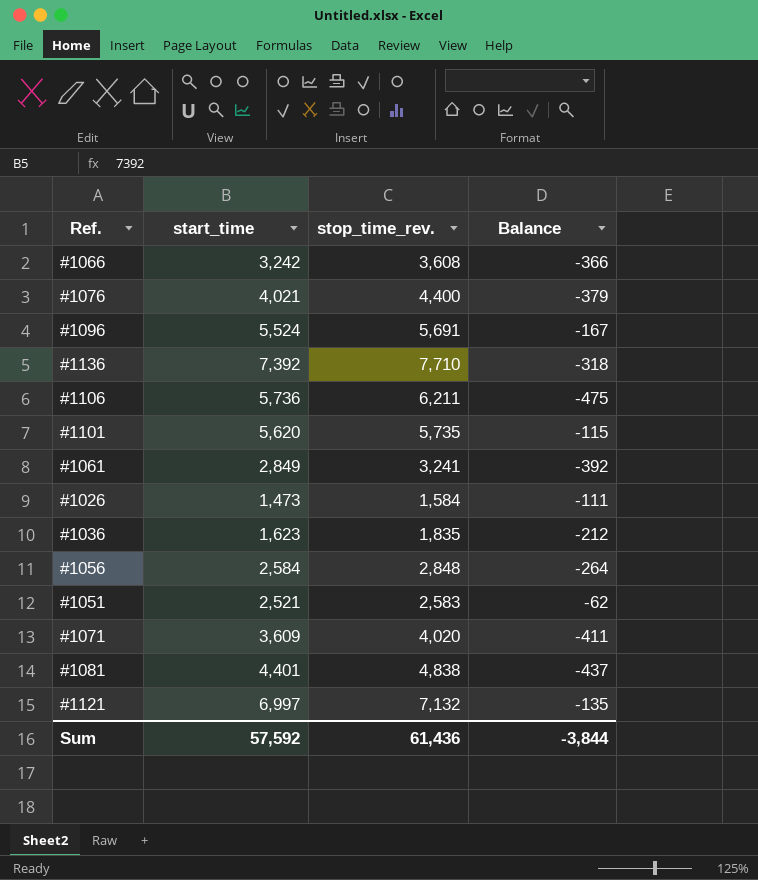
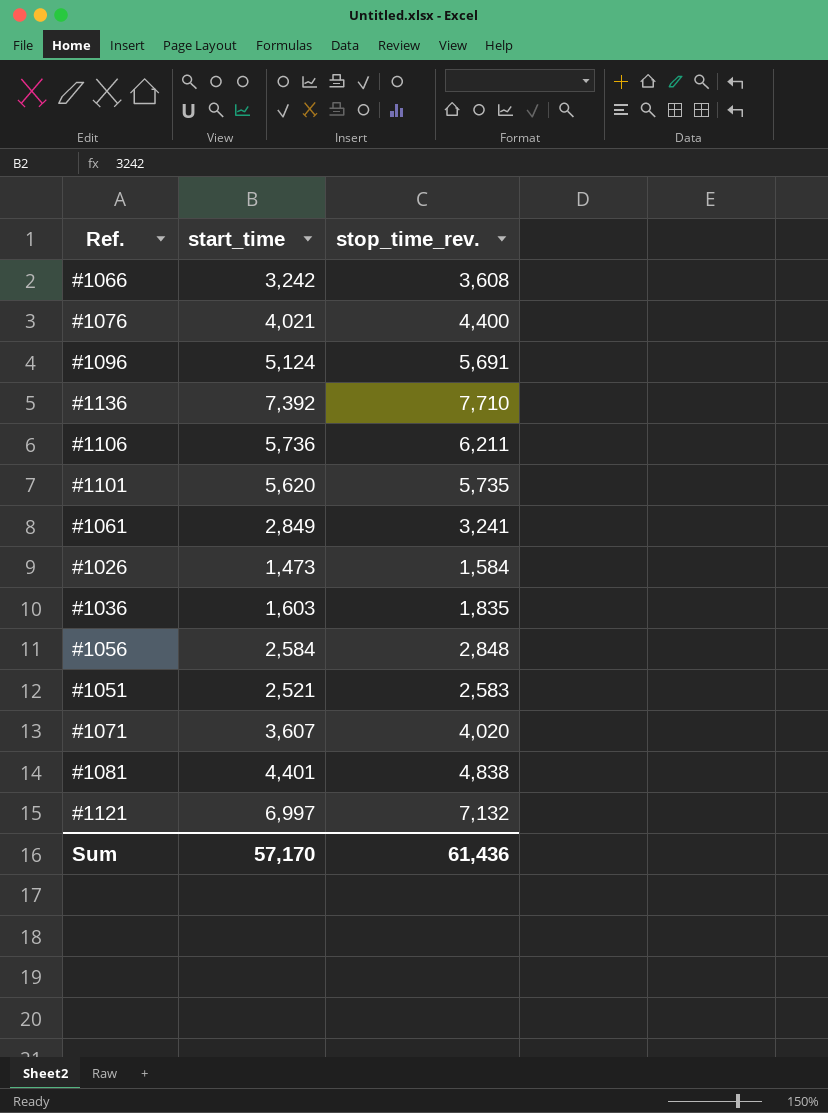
column Balance | formula: [start_time] - [stop_time_rev.] -> none
#1096 | start_time: 5,524 -> 5,124
#1036 | start_time: 1,623 -> 1,603
#1071 | start_time: 3,609 -> 3,607
Sum | start_time: 57,592 -> 57,170

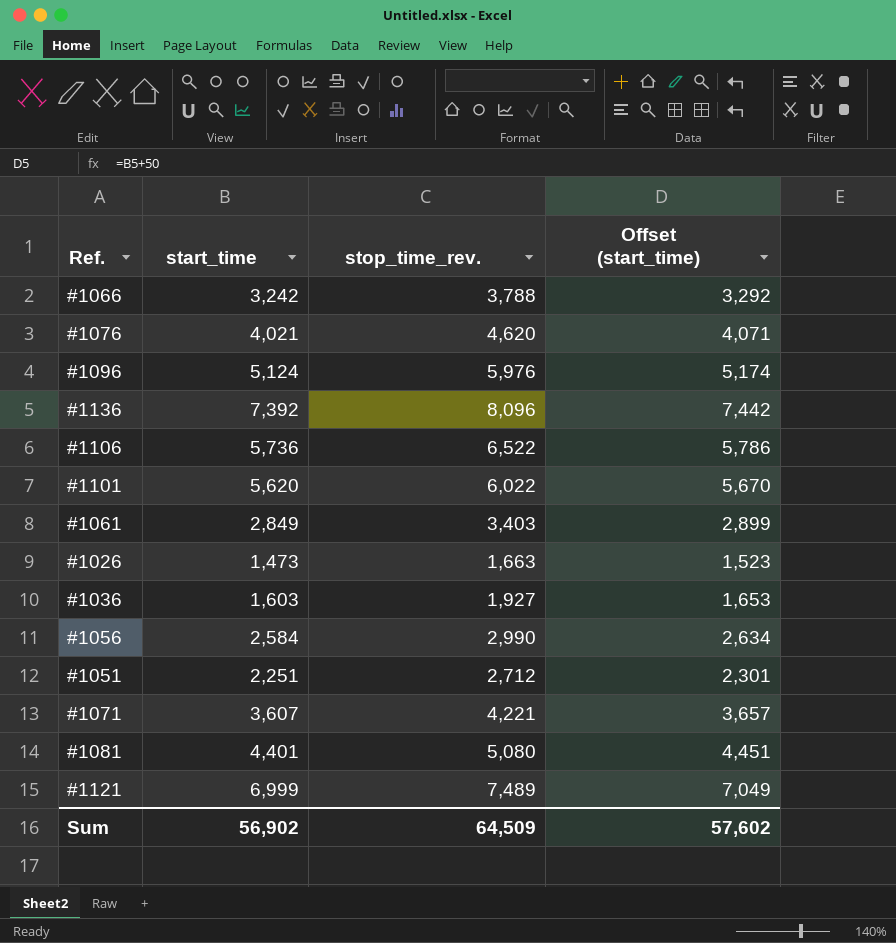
column Offset (start_time) | formula: none -> [start_time] + 50
#1066 | stop_time_rev.: 3,608 -> 3,788
#1076 | stop_time_rev.: 4,400 -> 4,620
#1096 | stop_time_rev.: 5,691 -> 5,976
#1136 | stop_time_rev.: 7,710 -> 8,096
#1106 | stop_time_rev.: 6,211 -> 6,522
#1101 | stop_time_rev.: 5,735 -> 6,022
#1061 | stop_time_rev.: 3,241 -> 3,403
#1026 | stop_time_rev.: 1,584 -> 1,663
#1036 | stop_time_rev.: 1,835 -> 1,927
#1056 | stop_time_rev.: 2,848 -> 2,990
#1051 | start_time: 2,521 -> 2,251
#1051 | stop_time_rev.: 2,583 -> 2,712
#1071 | stop_time_rev.: 4,020 -> 4,221
#1081 | stop_time_rev.: 4,838 -> 5,080
#1121 | start_time: 6,997 -> 6,999
#1121 | stop_time_rev.: 7,132 -> 7,489
Sum | start_time: 57,170 -> 56,902
Sum | stop_time_rev.: 61,436 -> 64,509

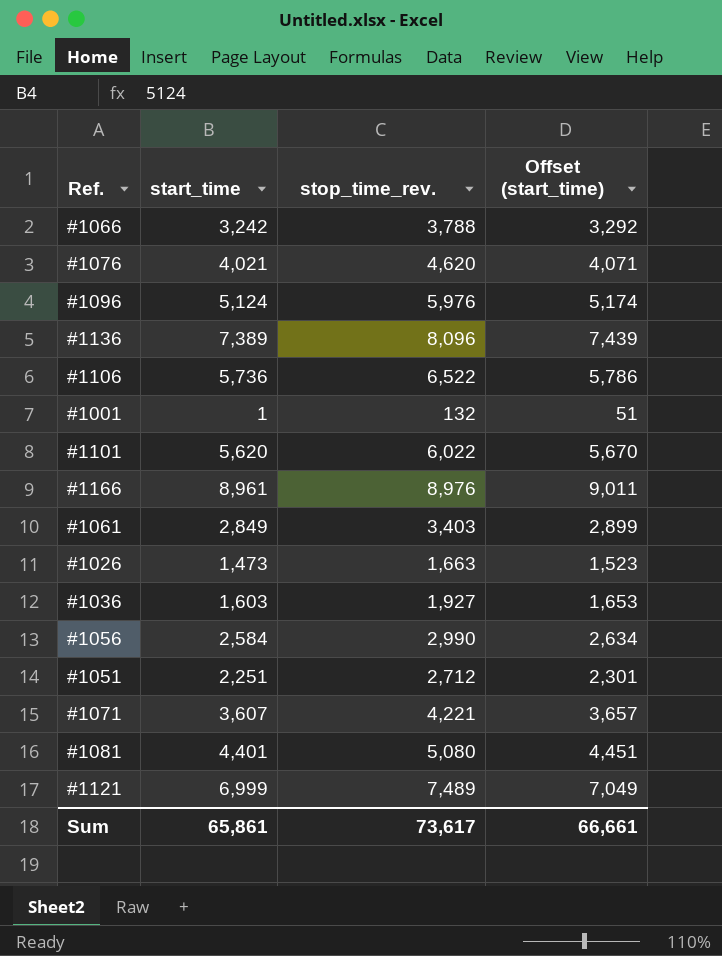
#1136 | start_time: 7,392 -> 7,389
#1136 | Offset (start_time): 7,442 -> 7,439
row #1001: none -> 1 | 132 | 51
row #1166: none -> 8,961 | 8,976 | 9,011
Sum | start_time: 56,902 -> 65,861
Sum | stop_time_rev.: 64,509 -> 73,617
Sum | Offset (start_time): 57,602 -> 66,661

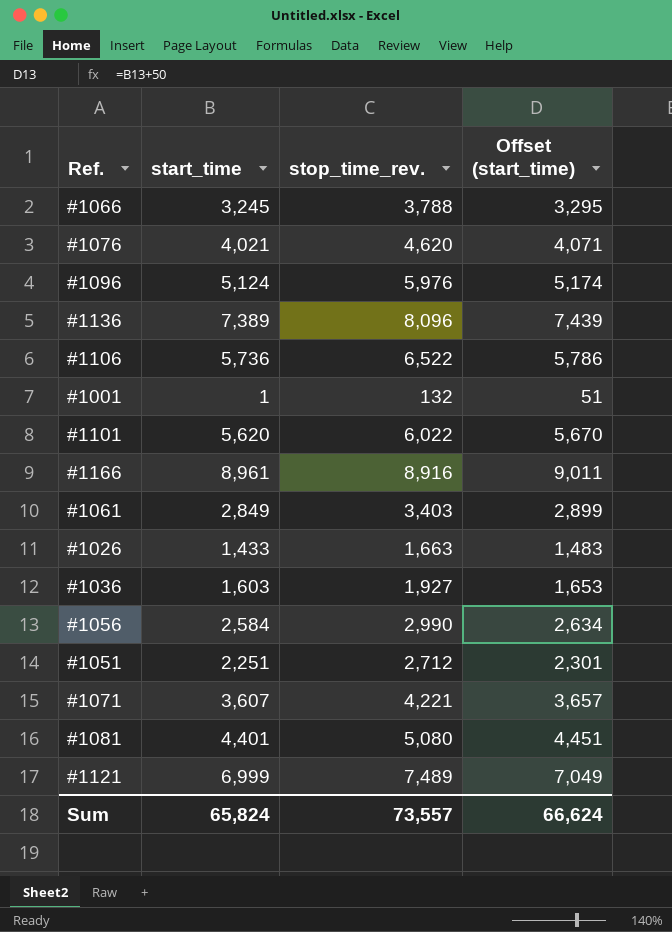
#1066 | start_time: 3,242 -> 3,245
#1066 | Offset (start_time): 3,292 -> 3,295
#1166 | stop_time_rev.: 8,976 -> 8,916
#1026 | start_time: 1,473 -> 1,433
#1026 | Offset (start_time): 1,523 -> 1,483
Sum | start_time: 65,861 -> 65,824
Sum | stop_time_rev.: 73,617 -> 73,557
Sum | Offset (start_time): 66,661 -> 66,624

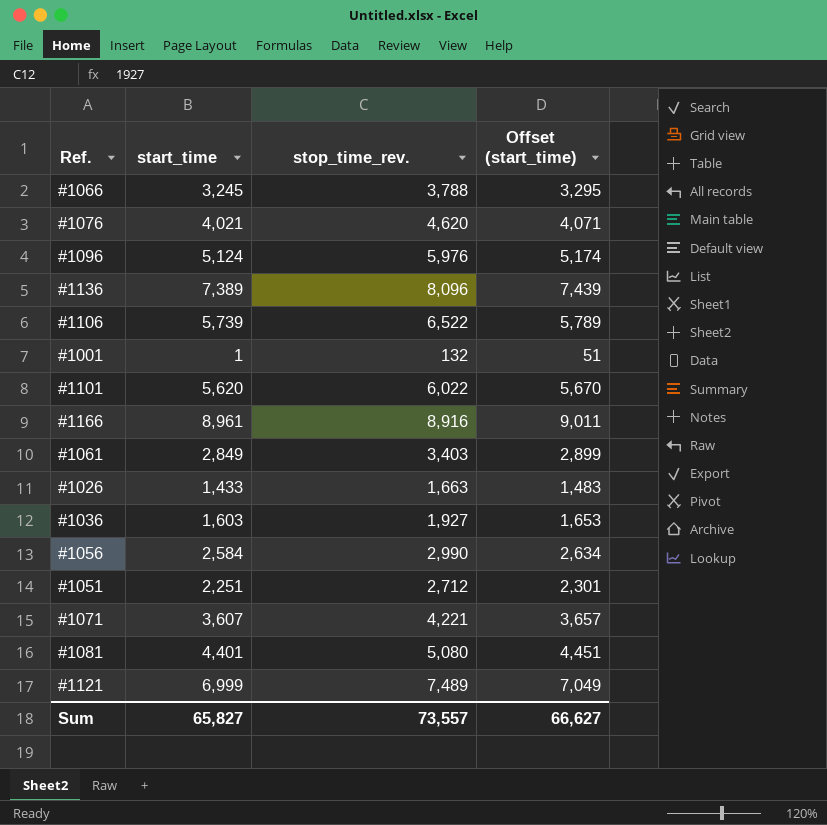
#1106 | start_time: 5,736 -> 5,739
#1106 | Offset (start_time): 5,786 -> 5,789
Sum | start_time: 65,824 -> 65,827
Sum | Offset (start_time): 66,624 -> 66,627

